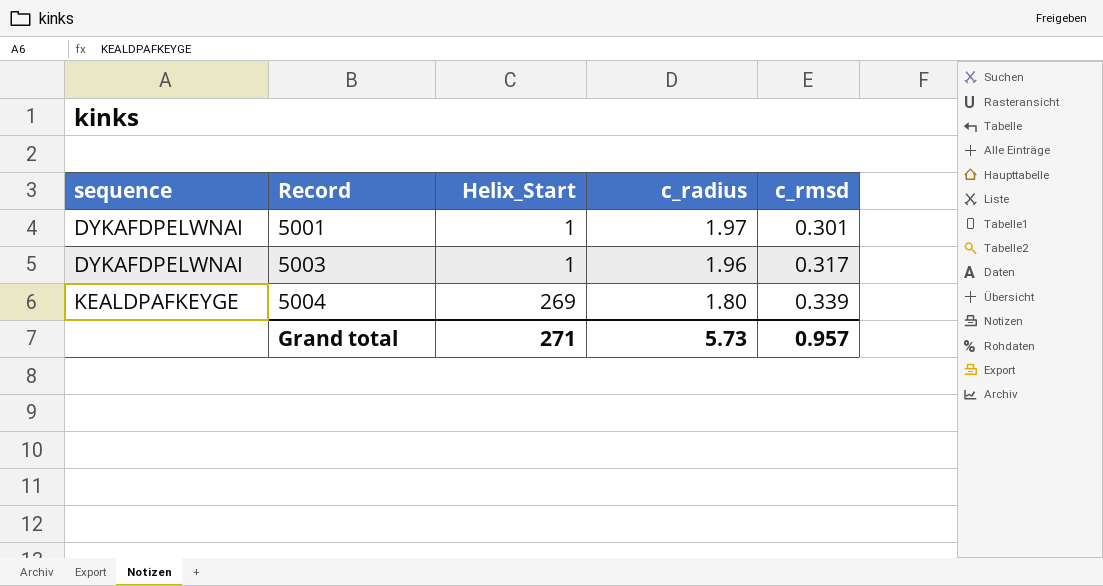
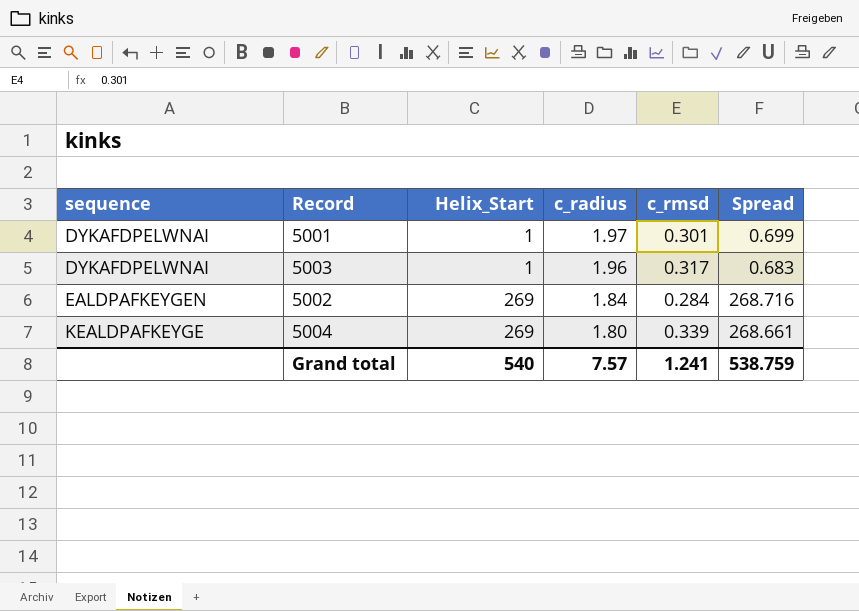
column Spread | formula: none -> [Helix_Start] - [c_rmsd]
row 5002: none -> EALDPAFKEYGEN | 269 | 1.84 | 0.284 | 268.716
Grand total | Helix_Start: 271 -> 540
Grand total | c_radius: 5.73 -> 7.57
Grand total | c_rmsd: 0.957 -> 1.241

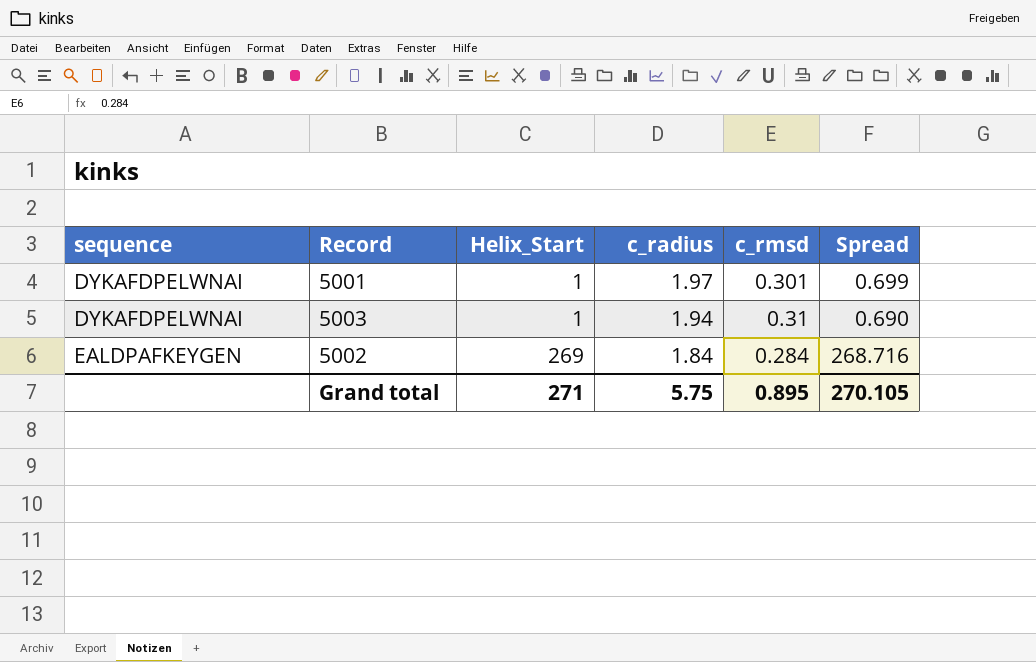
row 5004: KEALDPAFKEYGE | 269 | 1.80 | 0.339 | 268.661 -> none
5003 | c_radius: 1.96 -> 1.94
5003 | c_rmsd: 0.317 -> 0.31
5003 | Spread: 0.683 -> 0.690
Grand total | Helix_Start: 540 -> 271
Grand total | c_radius: 7.57 -> 5.75
Grand total | c_rmsd: 1.241 -> 0.895
Grand total | Spread: 538.759 -> 270.105

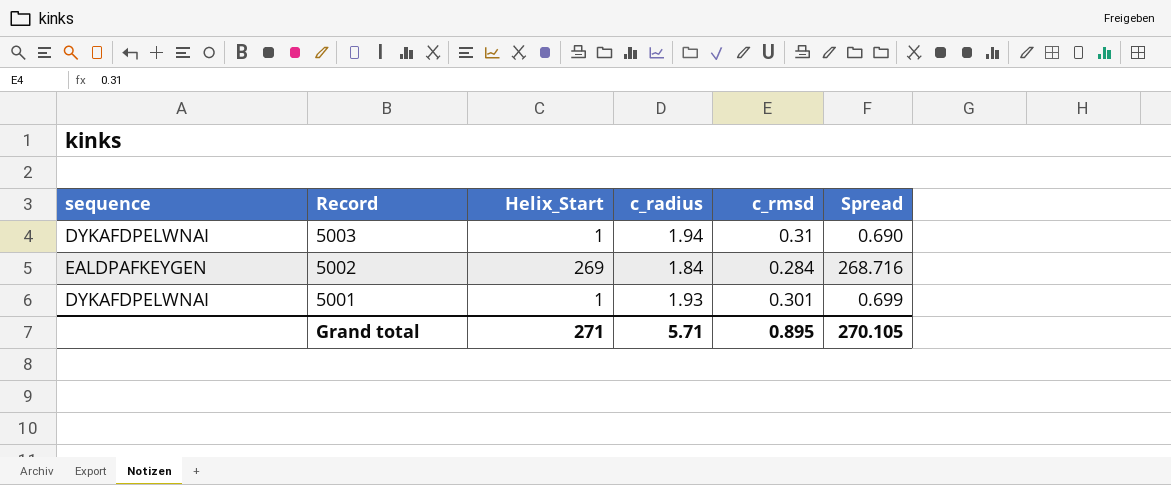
row order: sequence ascending -> Record descending
5001 | c_radius: 1.97 -> 1.93
Grand total | c_radius: 5.75 -> 5.71

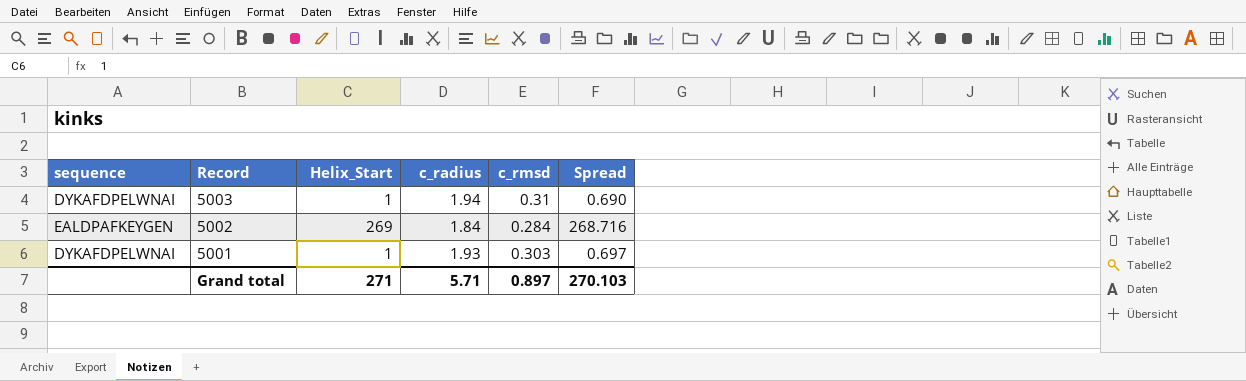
5001 | c_rmsd: 0.301 -> 0.303
5001 | Spread: 0.699 -> 0.697
Grand total | c_rmsd: 0.895 -> 0.897
Grand total | Spread: 270.105 -> 270.103

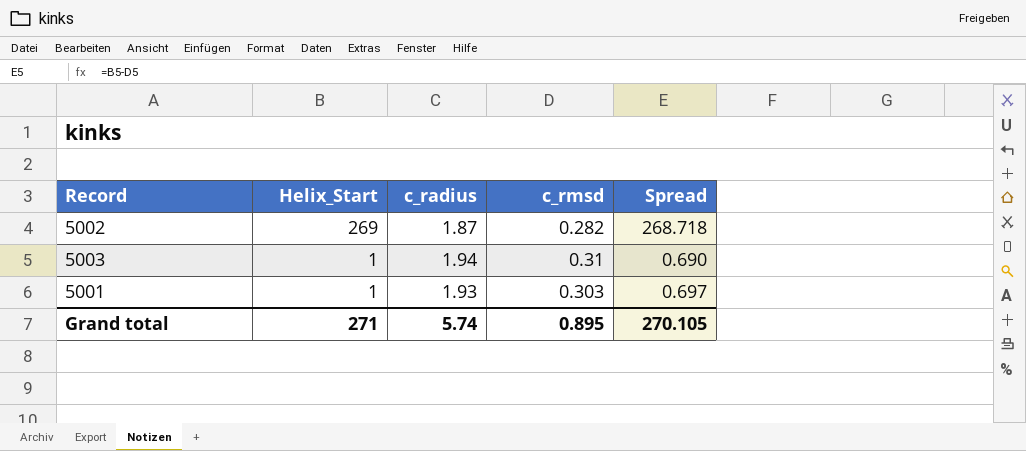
row order: Record descending -> Helix_Start descending
column sequence | position: 1 -> none
5002 | c_radius: 1.84 -> 1.87
5002 | c_rmsd: 0.284 -> 0.282
5002 | Spread: 268.716 -> 268.718
Grand total | c_radius: 5.71 -> 5.74
Grand total | c_rmsd: 0.897 -> 0.895
Grand total | Spread: 270.103 -> 270.105

